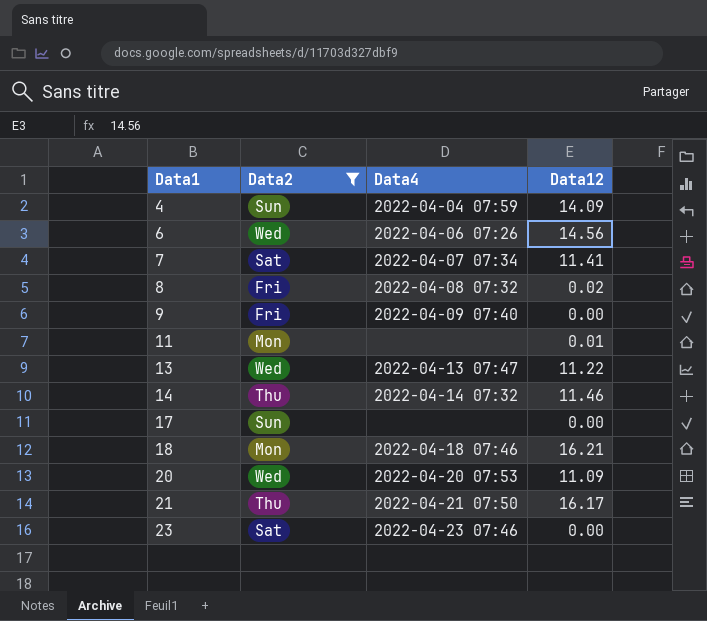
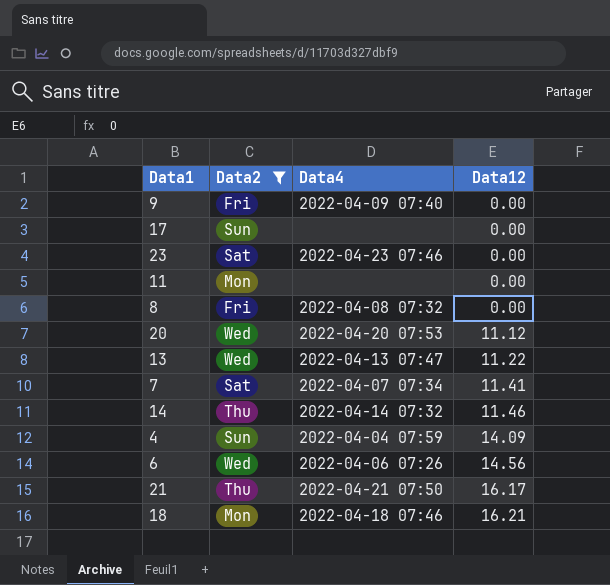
row order: Data1 ascending -> Data12 ascending
11 | Data12: 0.01 -> 0.00
8 | Data12: 0.02 -> 0.00
20 | Data12: 11.09 -> 11.12

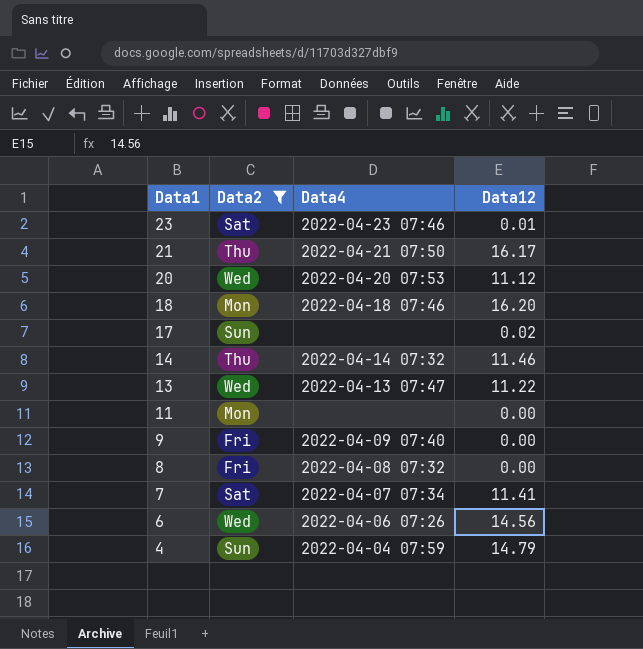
row order: Data12 ascending -> Data1 descending
23 | Data12: 0.00 -> 0.01
18 | Data12: 16.21 -> 16.20
17 | Data12: 0.00 -> 0.02
4 | Data12: 14.09 -> 14.79

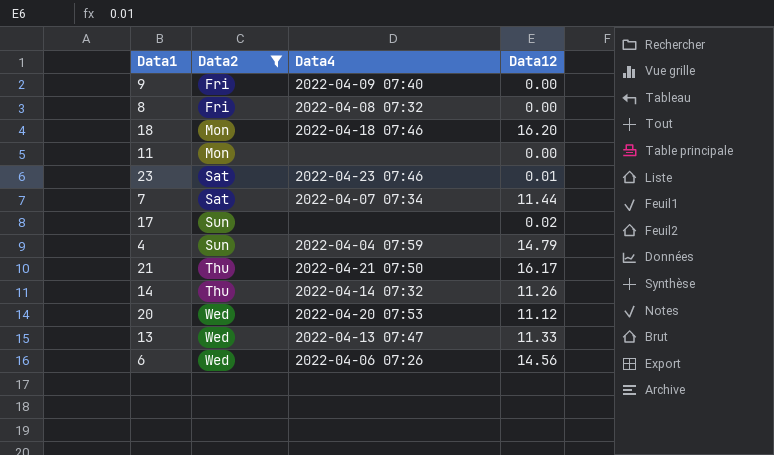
row order: Data1 descending -> Data2 ascending
7 | Data12: 11.41 -> 11.44
14 | Data12: 11.46 -> 11.26
13 | Data12: 11.22 -> 11.33

